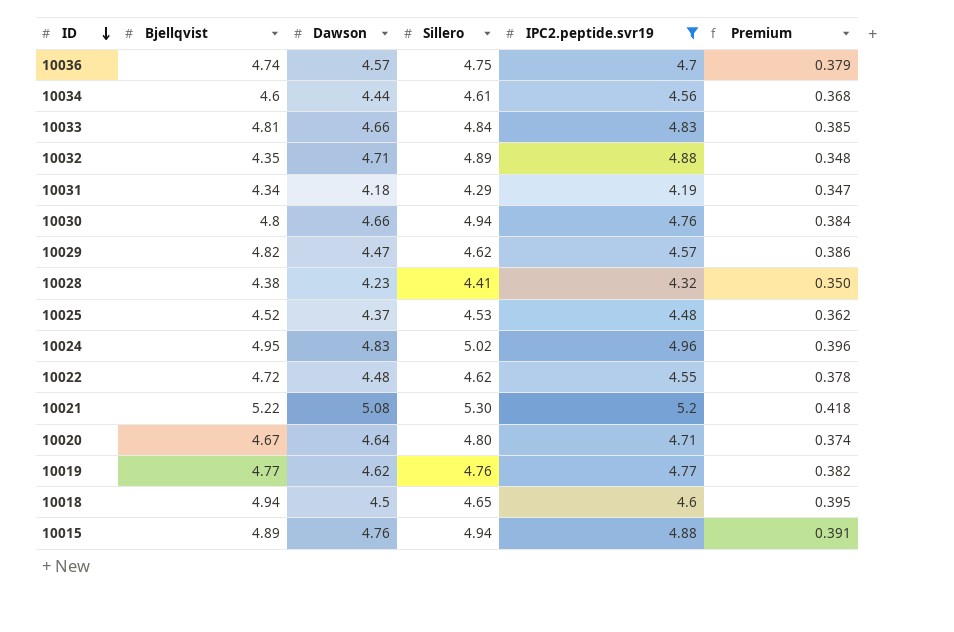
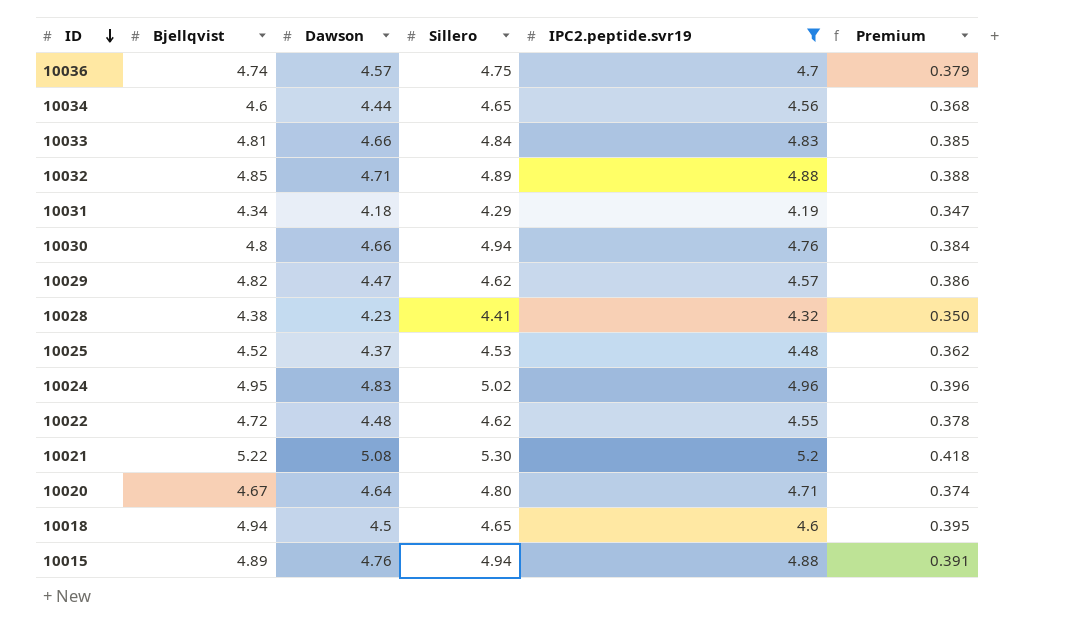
row 10019: 4.77 | 4.62 | 4.76 | 4.77 | 0.382 -> none
10034 | Sillero: 4.61 -> 4.65
10032 | Bjellqvist: 4.35 -> 4.85
10032 | Premium: 0.348 -> 0.388

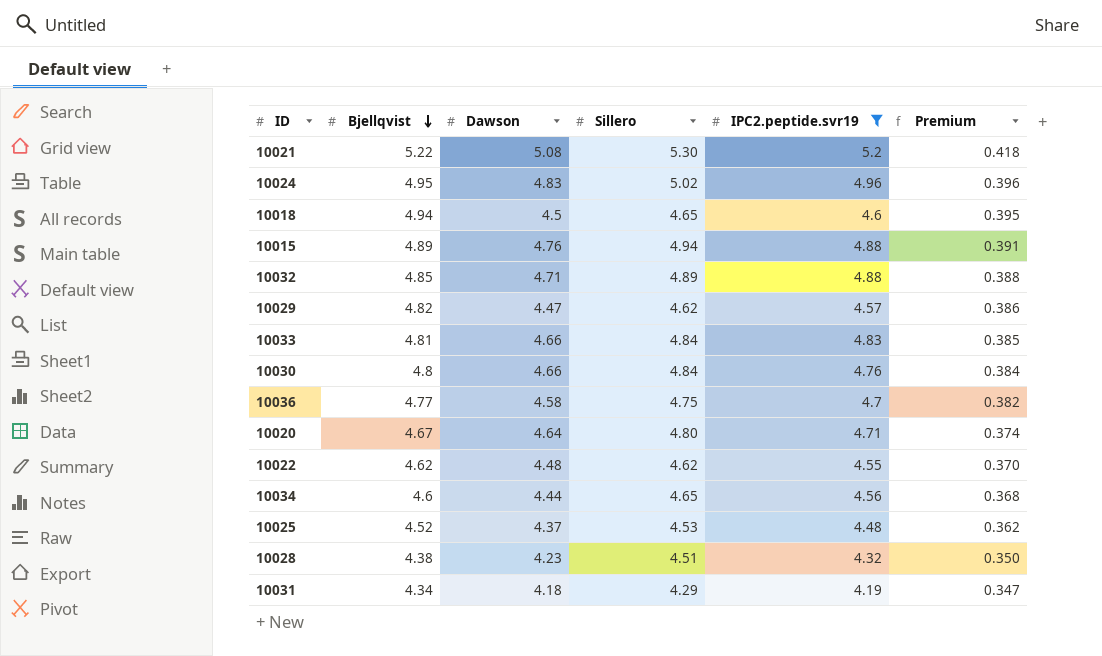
row order: ID descending -> Bjellqvist descending
10030 | Sillero: 4.94 -> 4.84
10036 | Bjellqvist: 4.74 -> 4.77
10036 | Dawson: 4.57 -> 4.58
10036 | Premium: 0.379 -> 0.382
10022 | Bjellqvist: 4.72 -> 4.62
10022 | Premium: 0.378 -> 0.370
10028 | Sillero: 4.41 -> 4.51

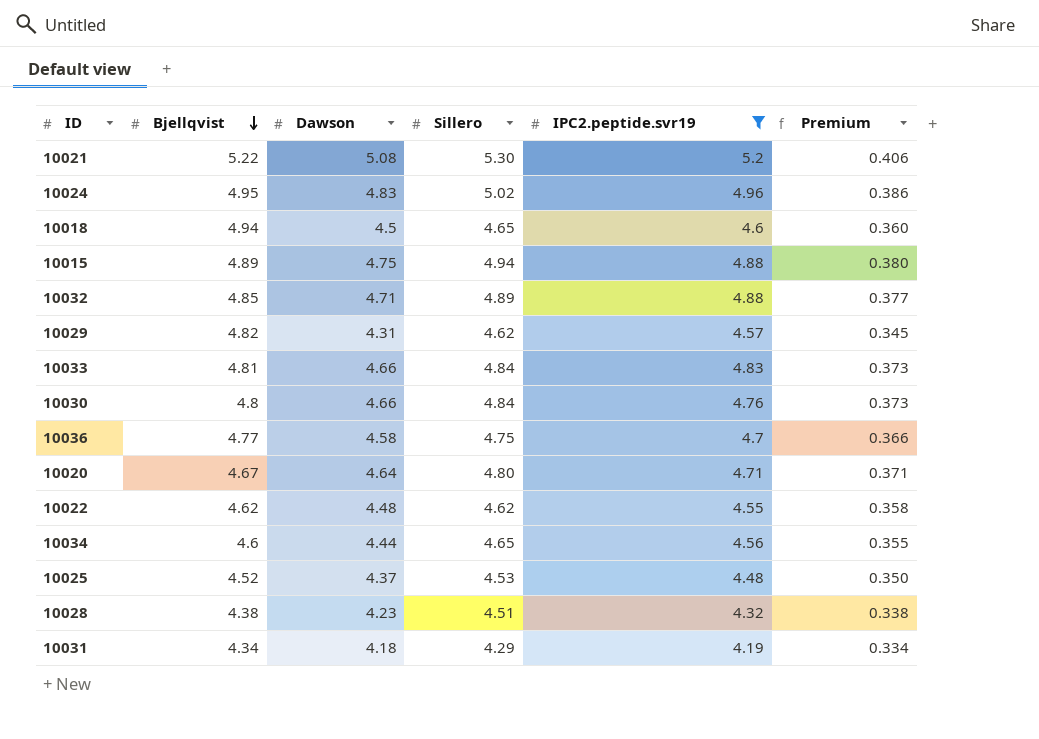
column Premium | formula: [Bjellqvist] * 0.08 -> [Dawson] * 0.08
10015 | Dawson: 4.76 -> 4.75
10029 | Dawson: 4.47 -> 4.31

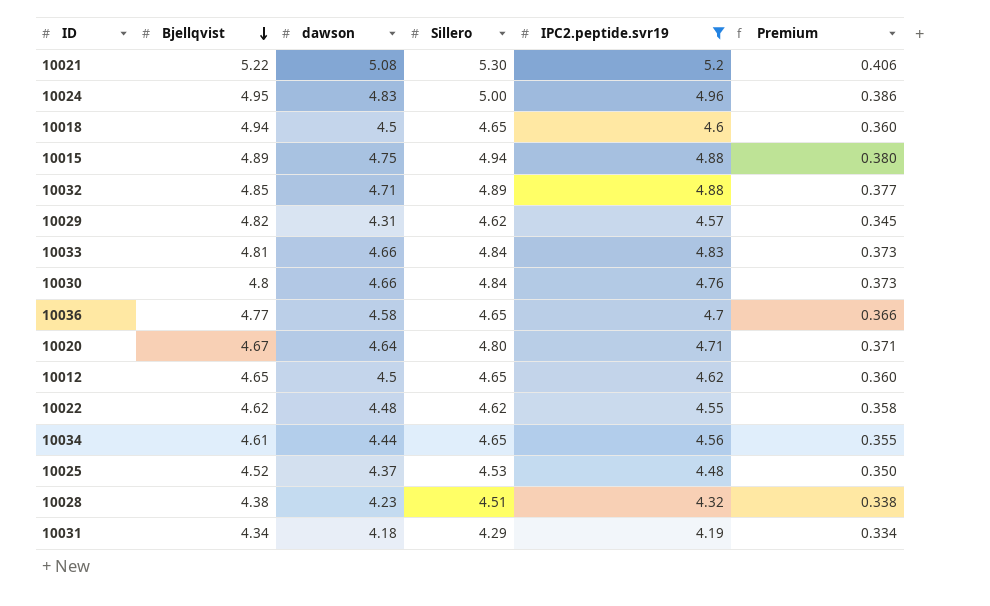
column name: Dawson -> dawson
10024 | Sillero: 5.02 -> 5.00
10036 | Sillero: 4.75 -> 4.65
row 10012: none -> 4.65 | 4.5 | 4.65 | 4.62 | 0.360
10034 | Bjellqvist: 4.6 -> 4.61

